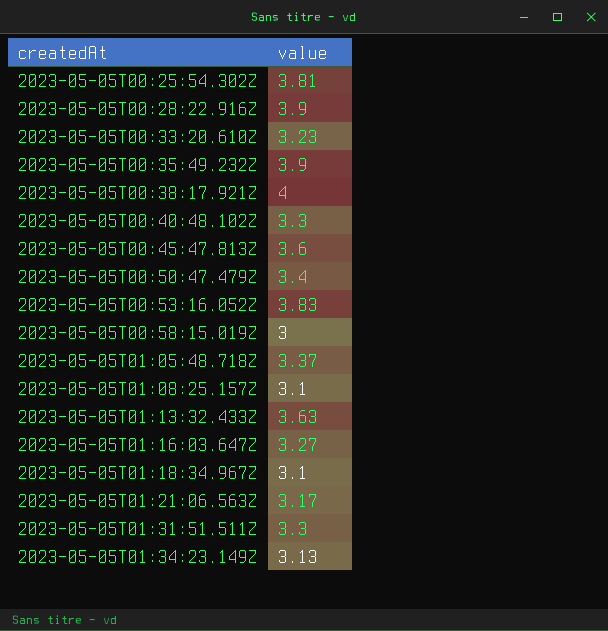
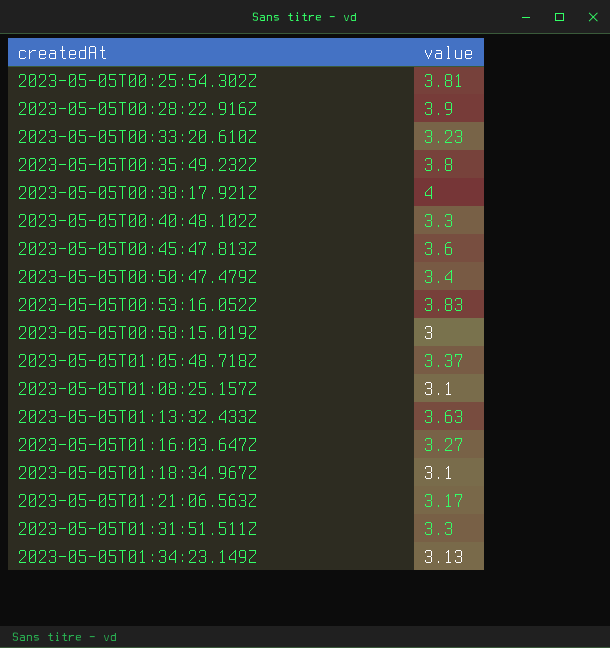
2023-05-05T00:35:49.232Z | value: 3.9 -> 3.8

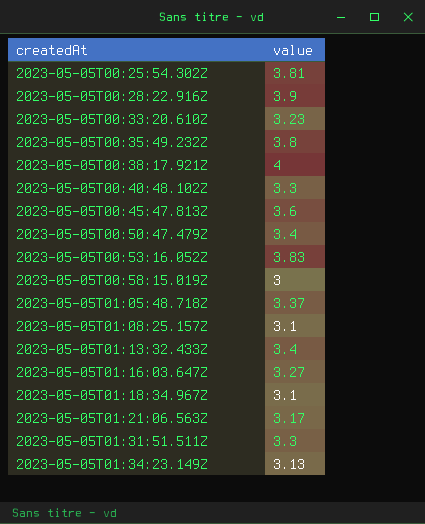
2023-05-05T01:13:32.433Z | value: 3.63 -> 3.4

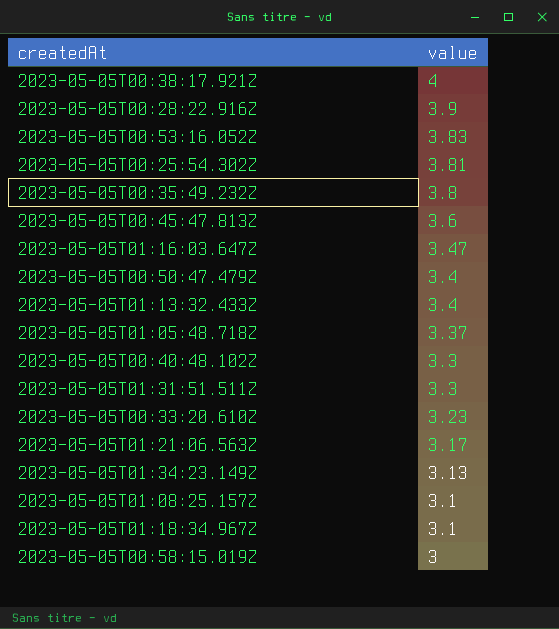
row order: createdAt ascending -> value descending
2023-05-05T01:16:03.647Z | value: 3.27 -> 3.47

